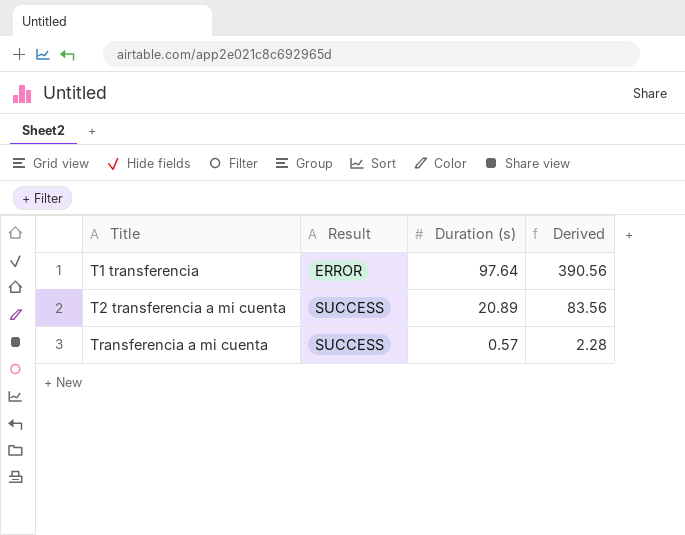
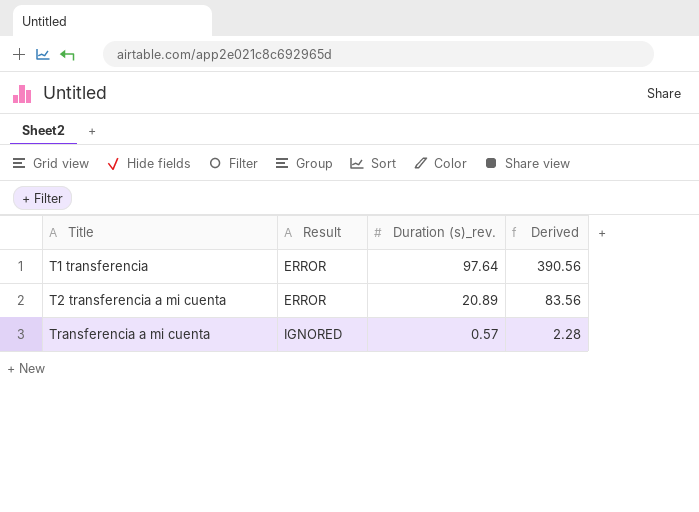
column name: Duration (s) -> Duration (s)_rev.
T2 transferencia a mi cuenta | Result: SUCCESS -> ERROR
Transferencia a mi cuenta | Result: SUCCESS -> IGNORED

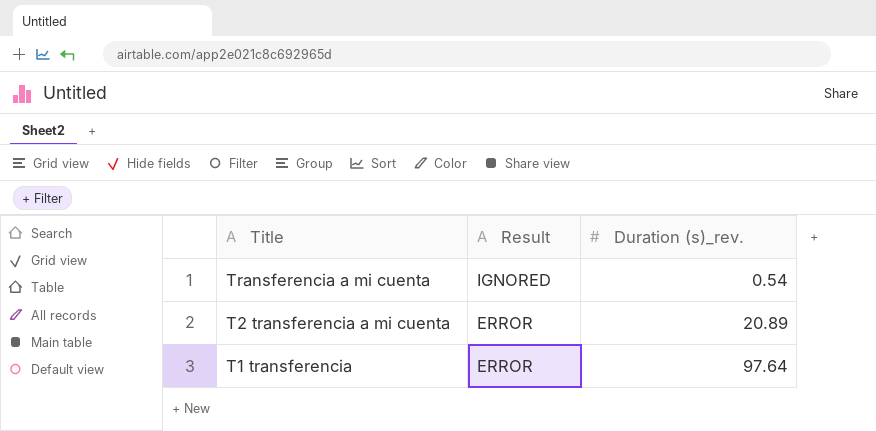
row order: Title ascending -> Title descending
column Derived | formula: [Duration (s)_rev.] * 4 -> none
Transferencia a mi cuenta | Duration (s)_rev.: 0.57 -> 0.54

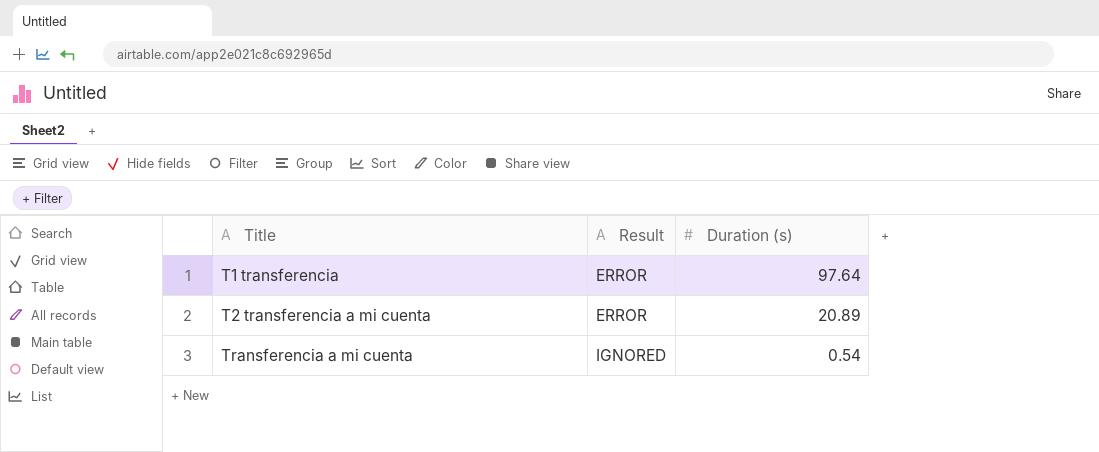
row order: Title descending -> Title ascending
column name: Duration (s)_rev. -> Duration (s)

